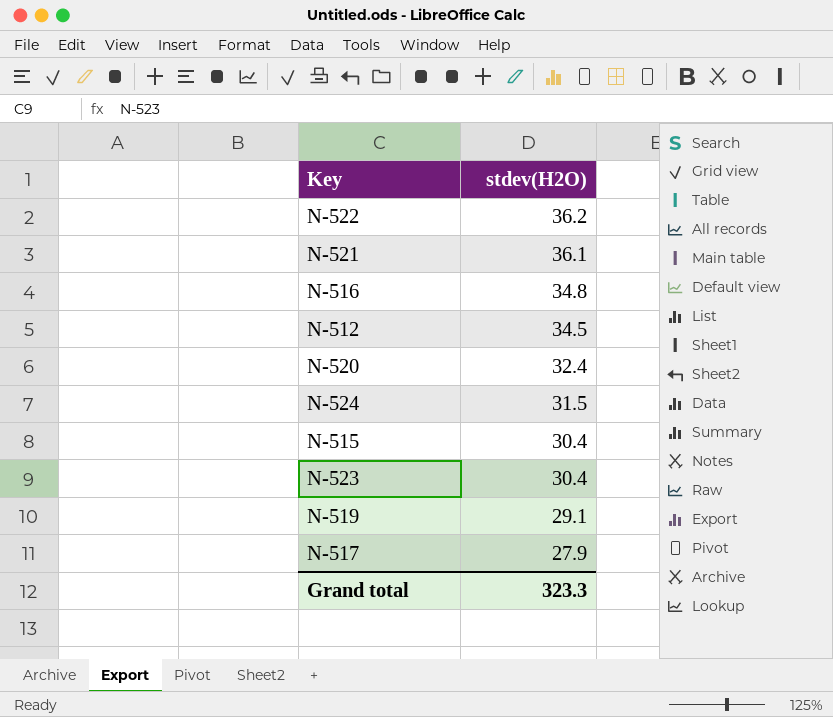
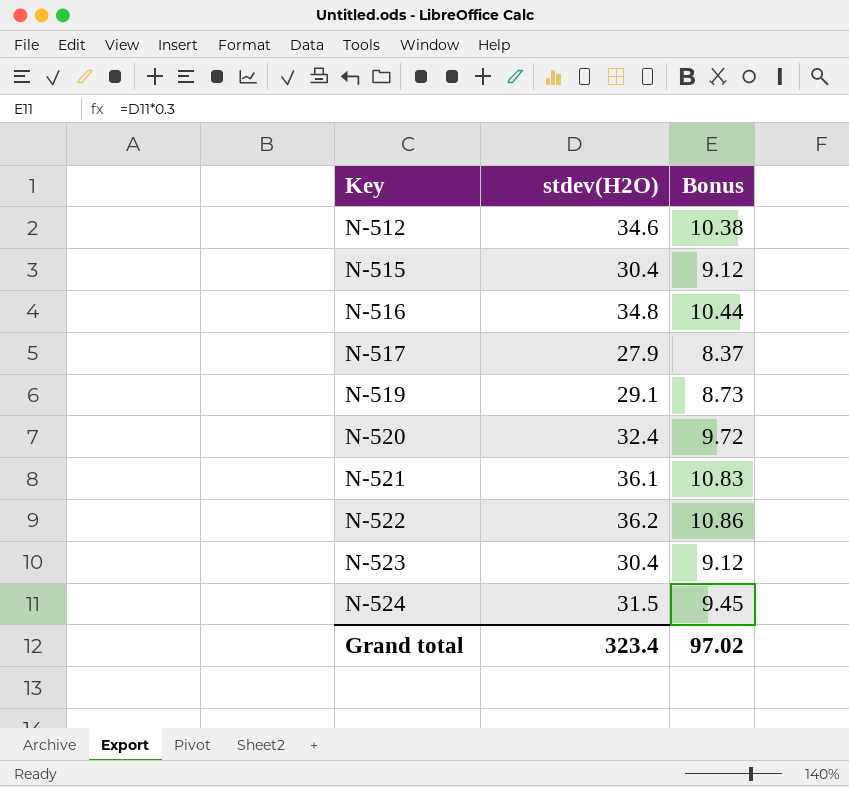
row order: stdev(H2O) descending -> Key ascending
column Bonus | formula: none -> [stdev(H2O)] * 0.3
N-512 | stdev(H2O): 34.5 -> 34.6
Grand total | stdev(H2O): 323.3 -> 323.4

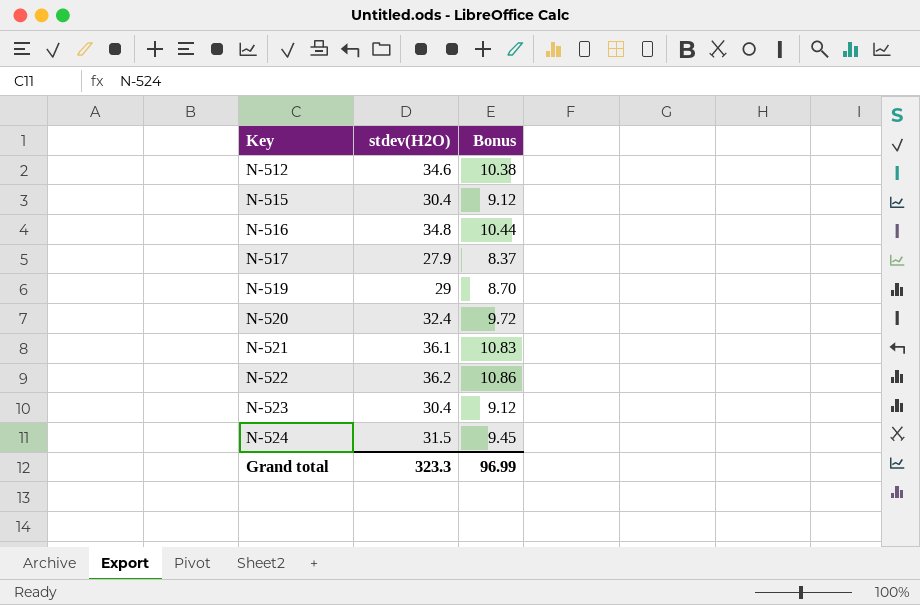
N-519 | stdev(H2O): 29.1 -> 29
N-519 | Bonus: 8.73 -> 8.70
Grand total | stdev(H2O): 323.4 -> 323.3
Grand total | Bonus: 97.02 -> 96.99

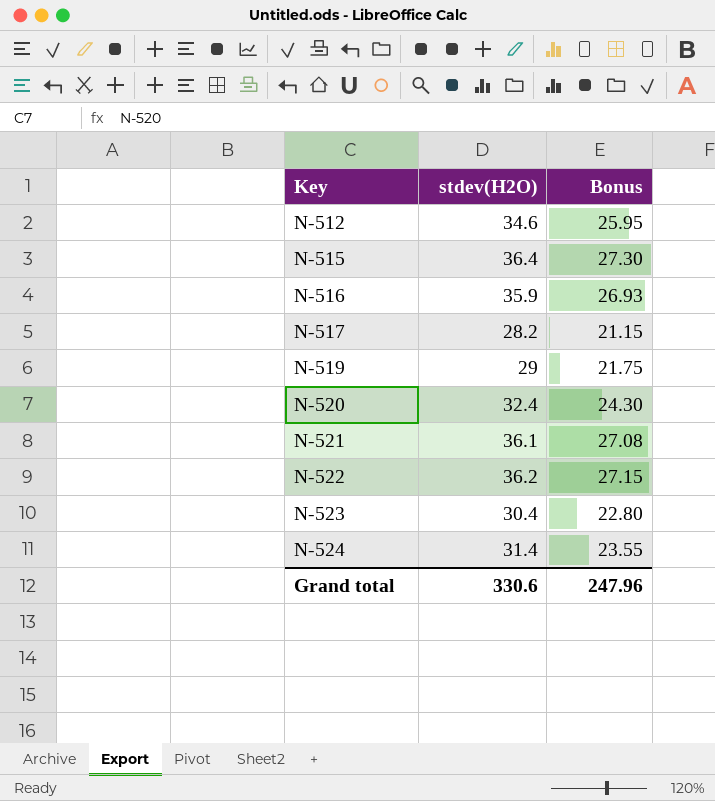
column Bonus | formula: [stdev(H2O)] * 0.3 -> [stdev(H2O)] * 0.75
N-515 | stdev(H2O): 30.4 -> 36.4
N-516 | stdev(H2O): 34.8 -> 35.9
N-517 | stdev(H2O): 27.9 -> 28.2
N-524 | stdev(H2O): 31.5 -> 31.4
Grand total | stdev(H2O): 323.3 -> 330.6
Grand total | Bonus: 96.99 -> 247.96

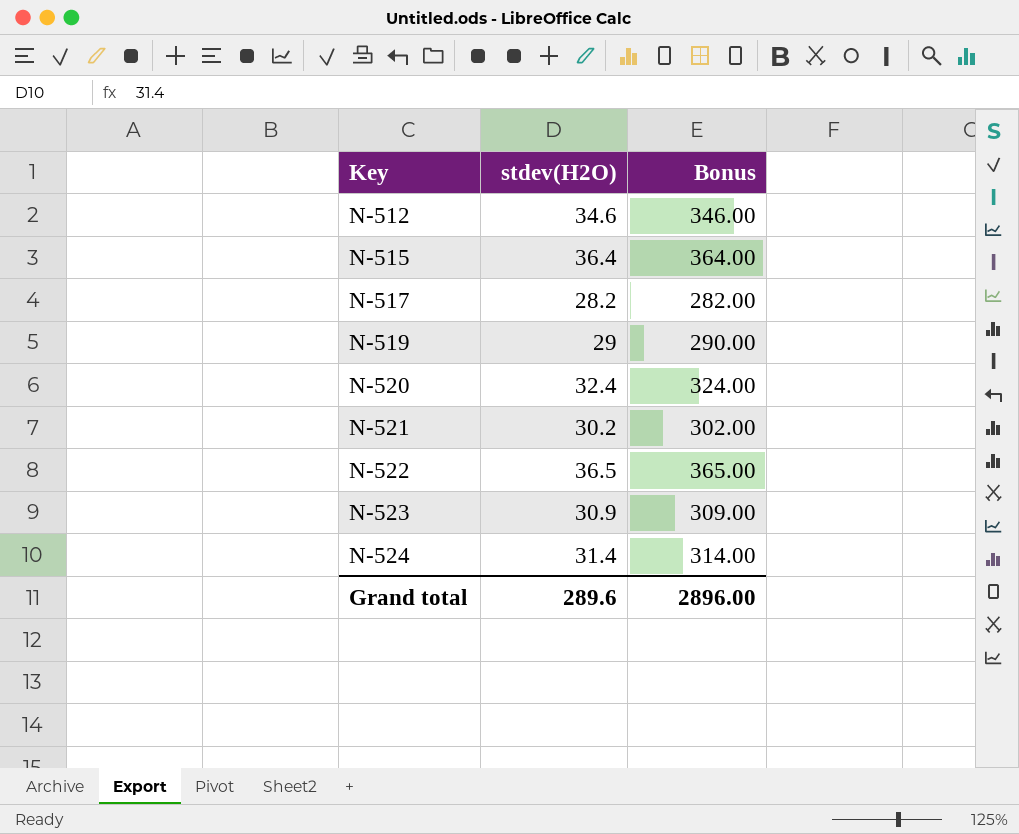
column Bonus | formula: [stdev(H2O)] * 0.75 -> [stdev(H2O)] * 10
row N-516: 35.9 | 26.93 -> none
N-521 | stdev(H2O): 36.1 -> 30.2
N-522 | stdev(H2O): 36.2 -> 36.5
N-523 | stdev(H2O): 30.4 -> 30.9
Grand total | stdev(H2O): 330.6 -> 289.6
Grand total | Bonus: 247.96 -> 2896.00

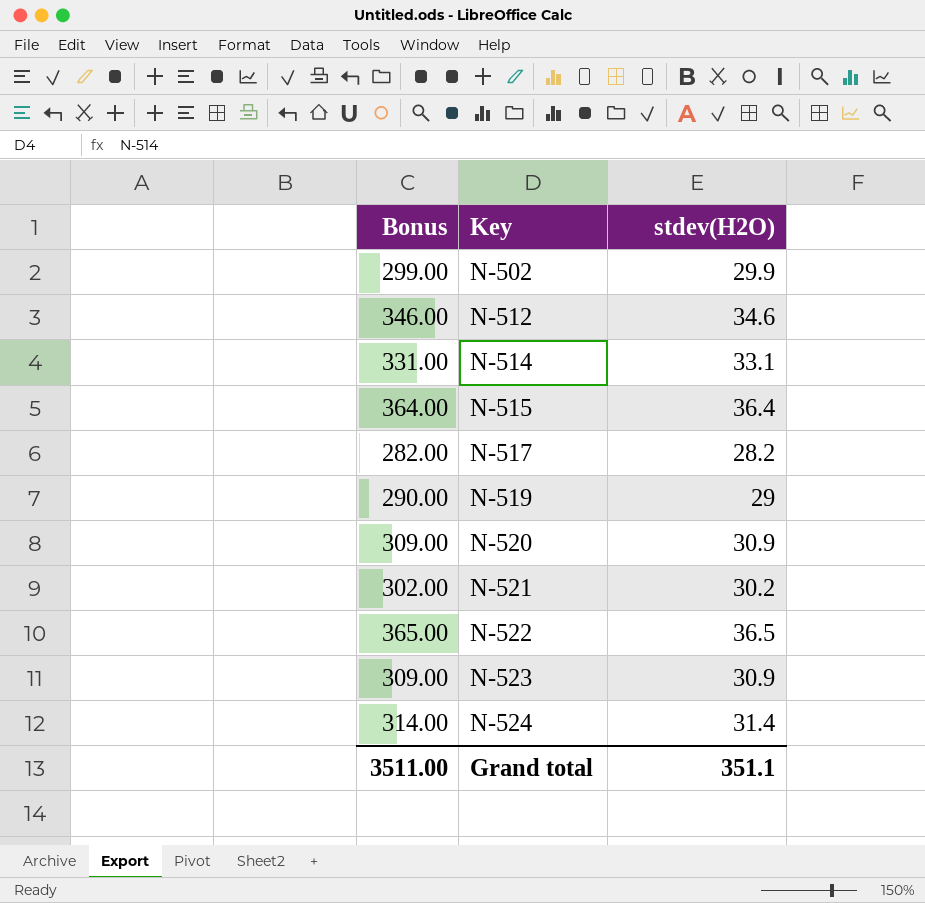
column Bonus | position: 3 -> 1
row N-502: none -> 299.00 | 29.9
row N-514: none -> 331.00 | 33.1
N-520 | Bonus: 324.00 -> 309.00
N-520 | stdev(H2O): 32.4 -> 30.9
Grand total | Bonus: 2896.00 -> 3511.00
Grand total | stdev(H2O): 289.6 -> 351.1

